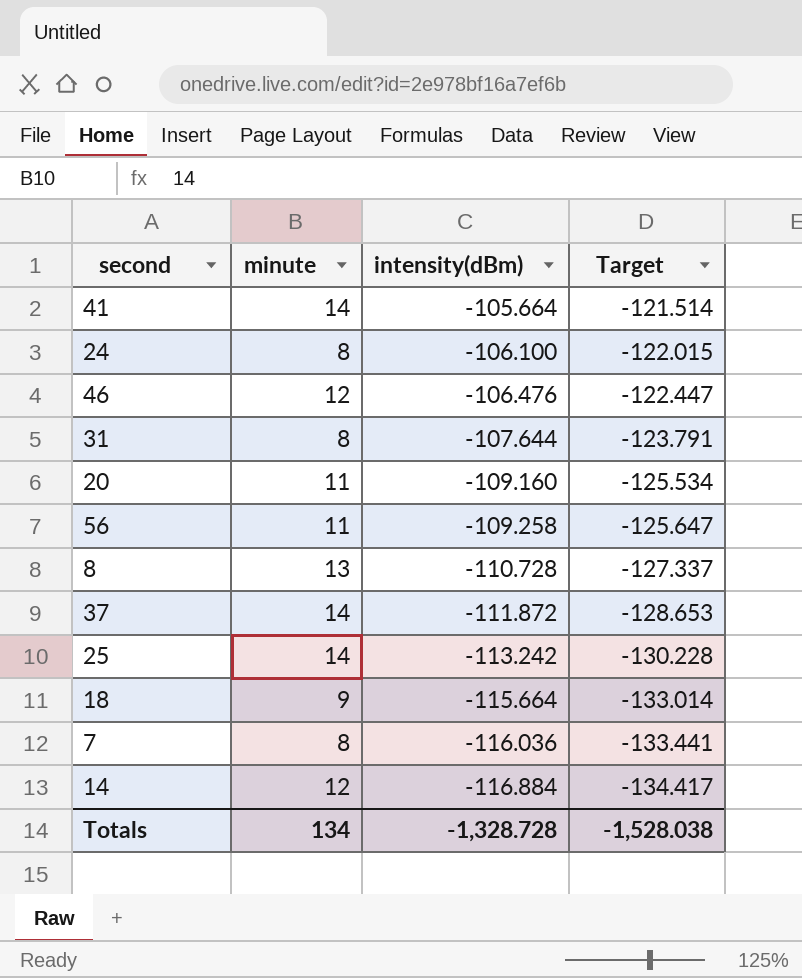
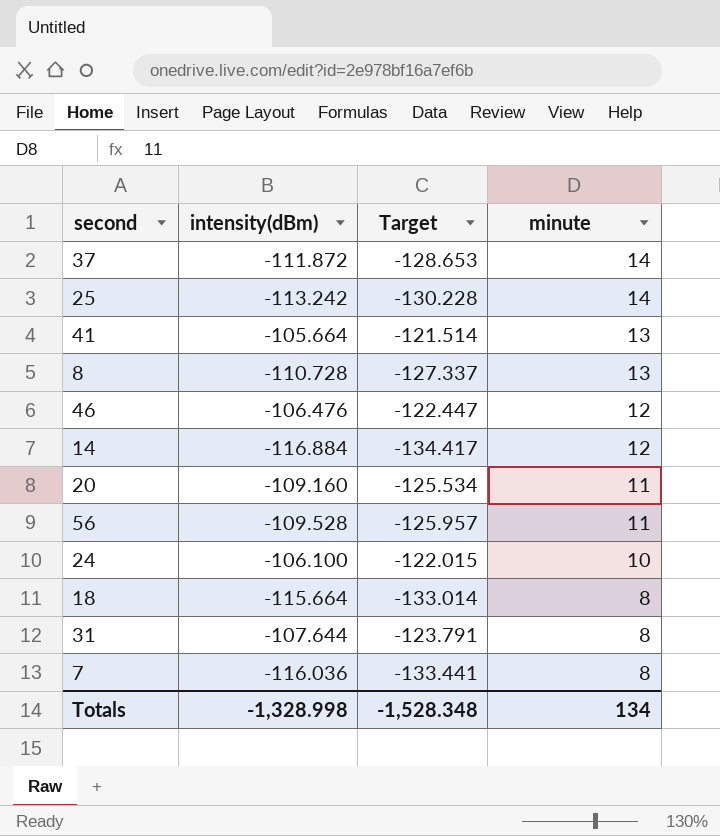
row order: intensity(dBm) descending -> minute descending
column minute | position: 2 -> 4
41 | minute: 14 -> 13
56 | intensity(dBm): -109.258 -> -109.528
56 | Target: -125.647 -> -125.957
24 | minute: 8 -> 10
18 | minute: 9 -> 8
Totals | intensity(dBm): -1,328.728 -> -1,328.998
Totals | Target: -1,528.038 -> -1,528.348

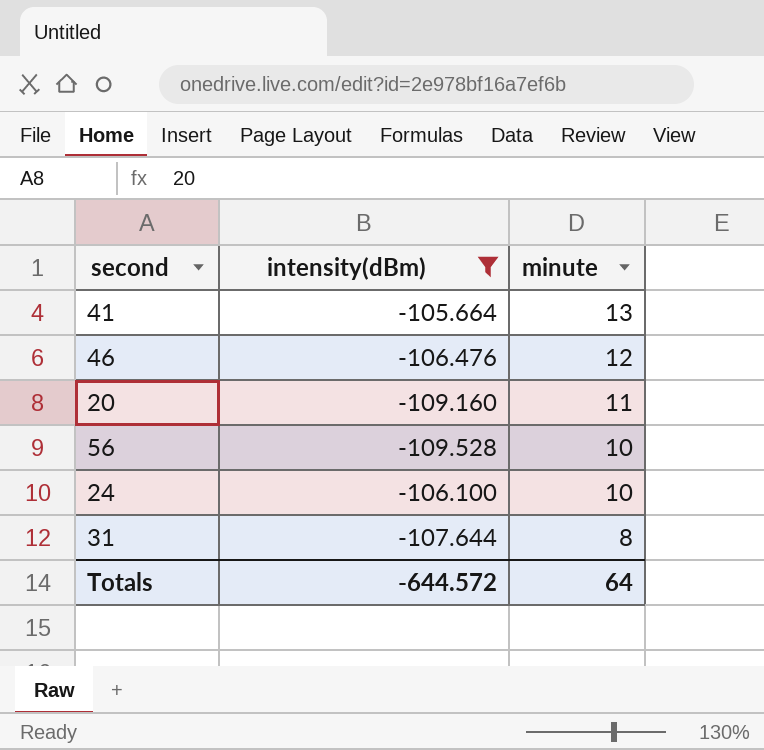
filter: none -> intensity(dBm) >= -109.528
column Target | formula: [intensity(dBm)] * 1.15 -> none
56 | minute: 11 -> 10
Totals | intensity(dBm): -1,328.998 -> -644.572
Totals | minute: 134 -> 64

